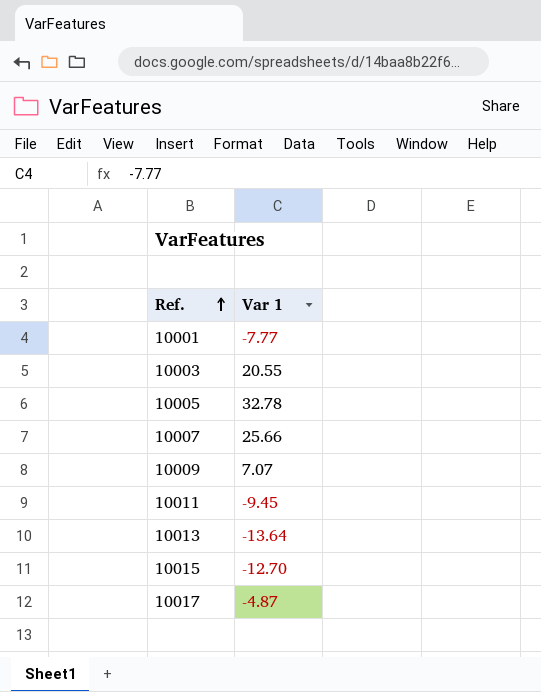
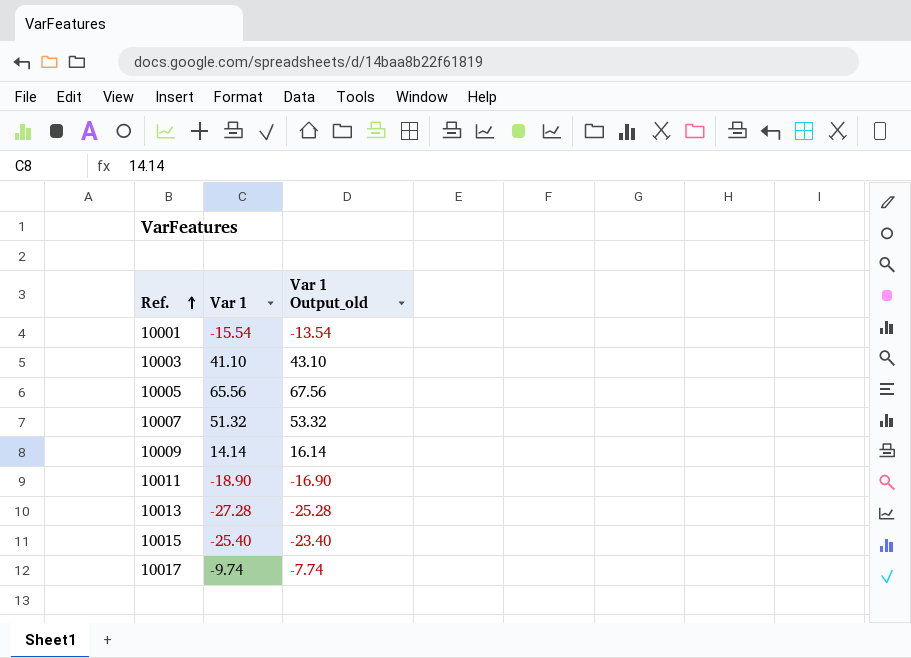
column Var 1 Output_old | formula: none -> [Var 1] + 2
10001 | Var 1: -7.77 -> -15.54
10003 | Var 1: 20.55 -> 41.10
10005 | Var 1: 32.78 -> 65.56
10007 | Var 1: 25.66 -> 51.32
10009 | Var 1: 7.07 -> 14.14
10011 | Var 1: -9.45 -> -18.90
10013 | Var 1: -13.64 -> -27.28
10015 | Var 1: -12.70 -> -25.40
10017 | Var 1: -4.87 -> -9.74

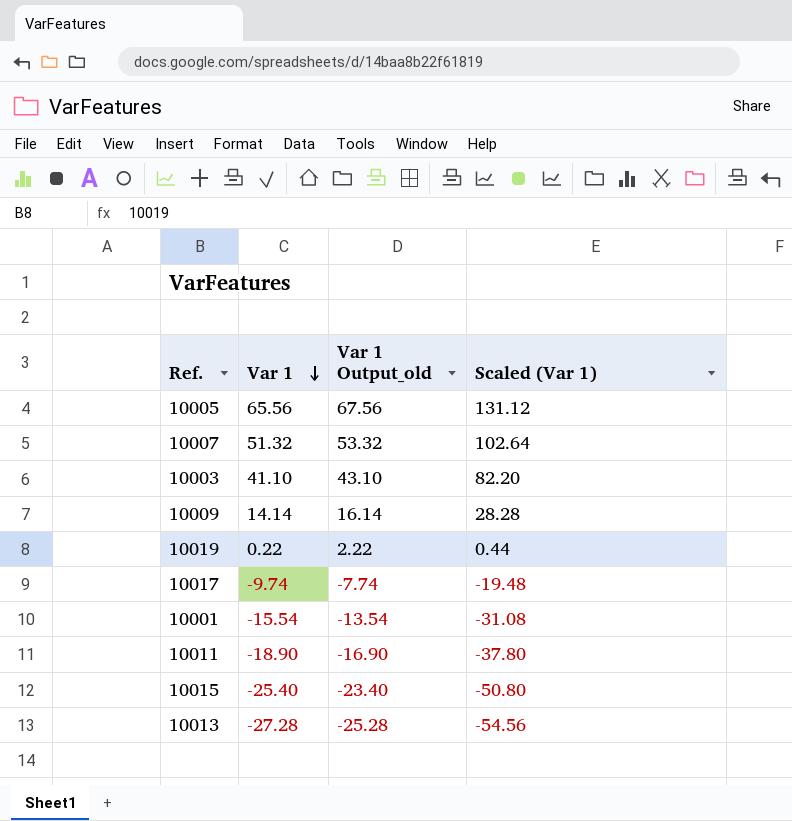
row order: Ref. ascending -> Var 1 descending
column Scaled (Var 1) | formula: none -> [Var 1] * 2
row 10019: none -> 0.22 | 2.22 | 0.44

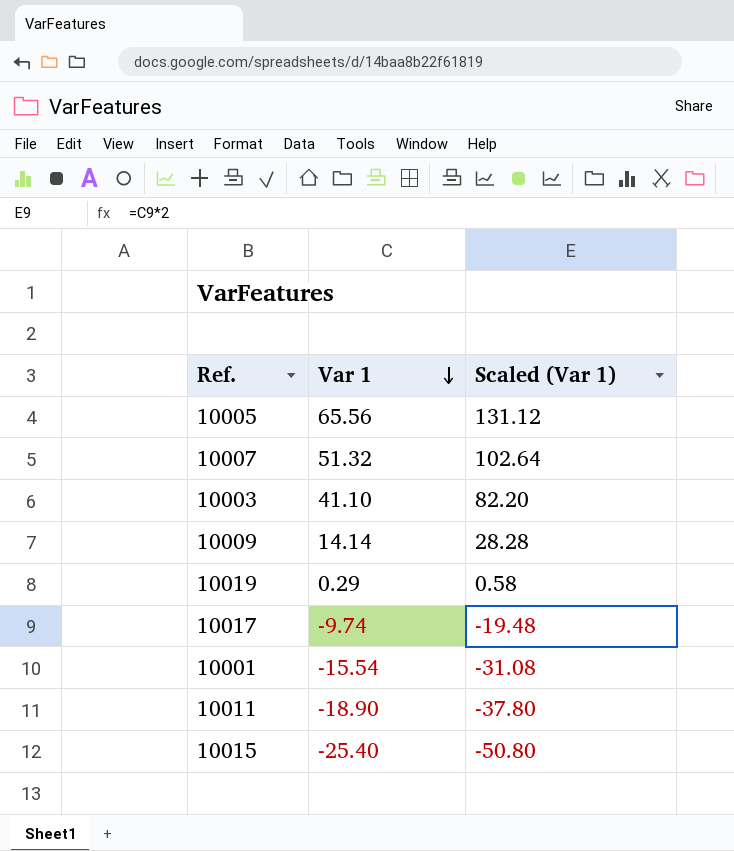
column Var 1 Output_old | formula: [Var 1] + 2 -> none
row 10013: -27.28 | -25.28 | -54.56 -> none
10019 | Var 1: 0.22 -> 0.29
10019 | Scaled (Var 1): 0.44 -> 0.58

